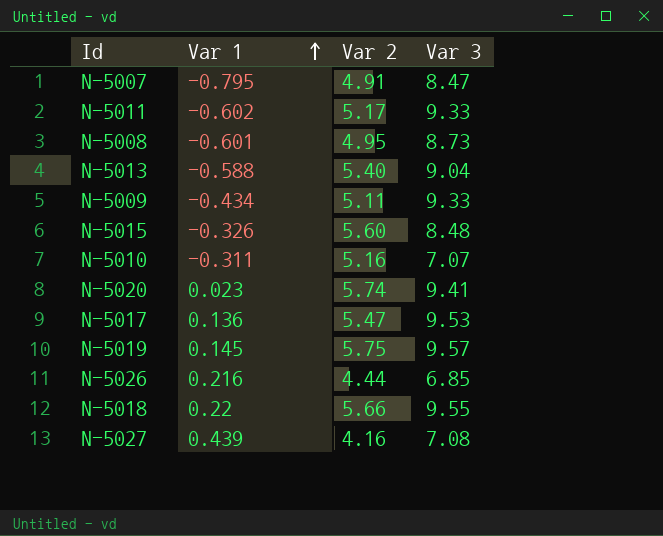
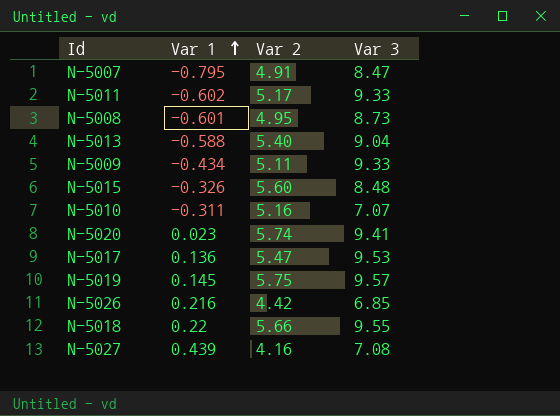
N-5026 | Var 2: 4.44 -> 4.42

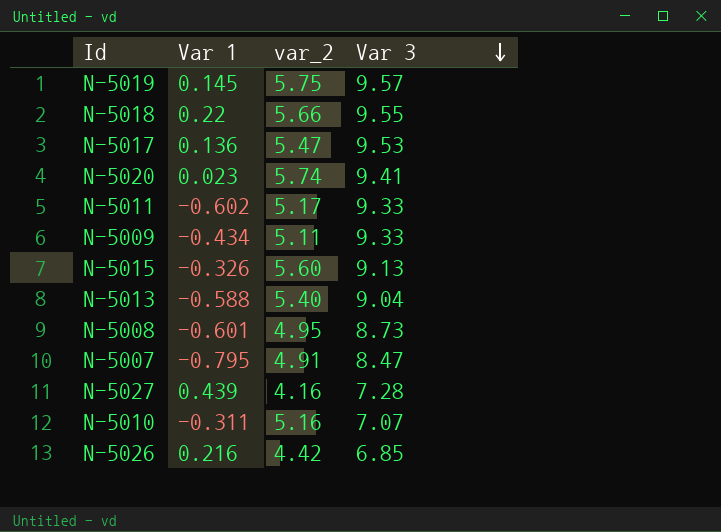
row order: Var 1 ascending -> Var 3 descending
column name: Var 2 -> var_2
N-5015 | Var 3: 8.48 -> 9.13
N-5027 | Var 3: 7.08 -> 7.28

